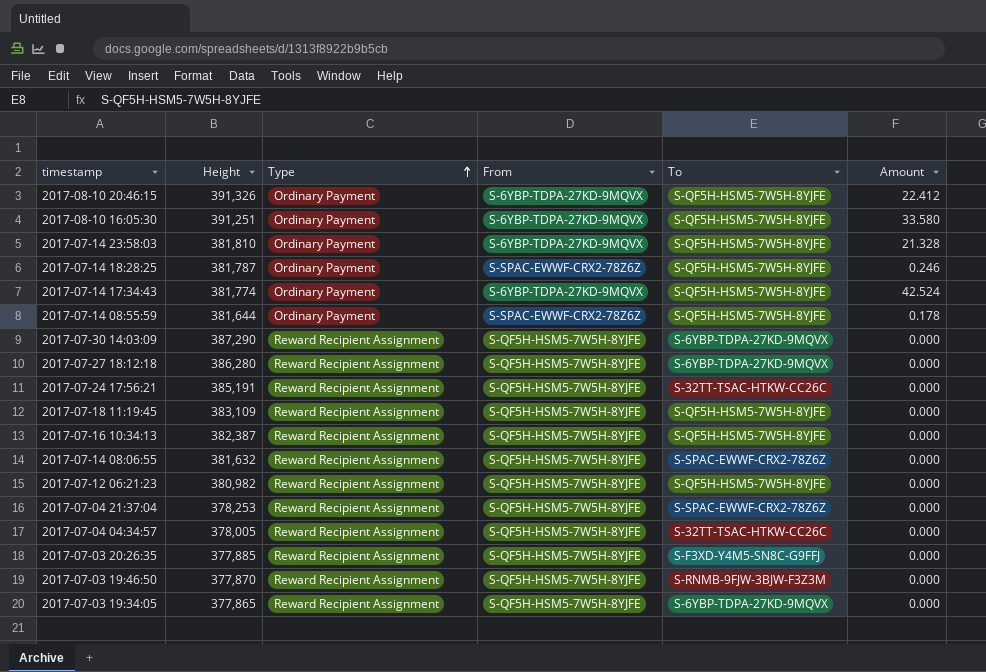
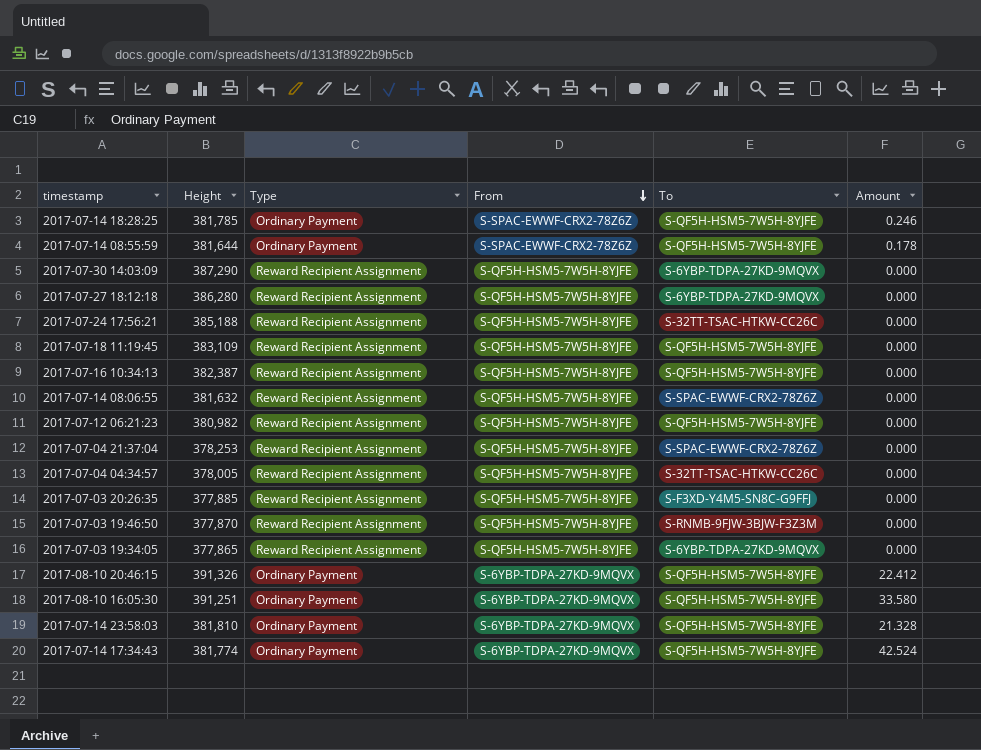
row order: Type ascending -> From descending
2017-07-14 18:28:25 | Height: 381,787 -> 381,785
2017-07-24 17:56:21 | Height: 385,191 -> 385,188

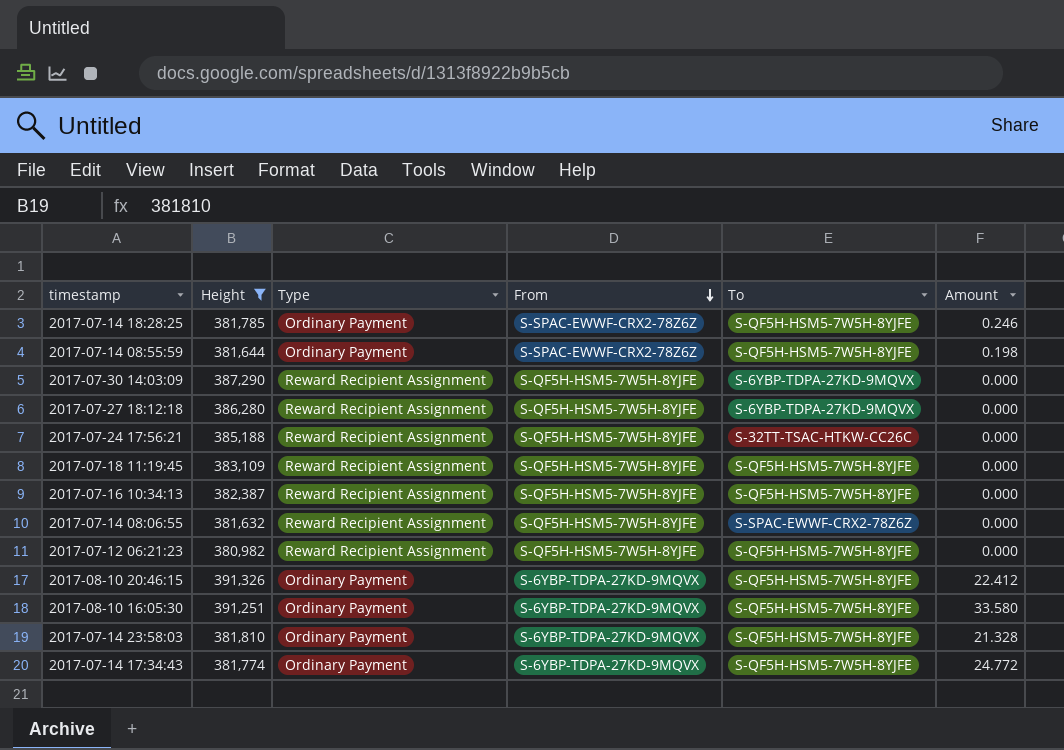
filter: none -> Height >= 380,982
2017-07-14 08:55:59 | Amount: 0.178 -> 0.198
2017-07-14 17:34:43 | Amount: 42.524 -> 24.772

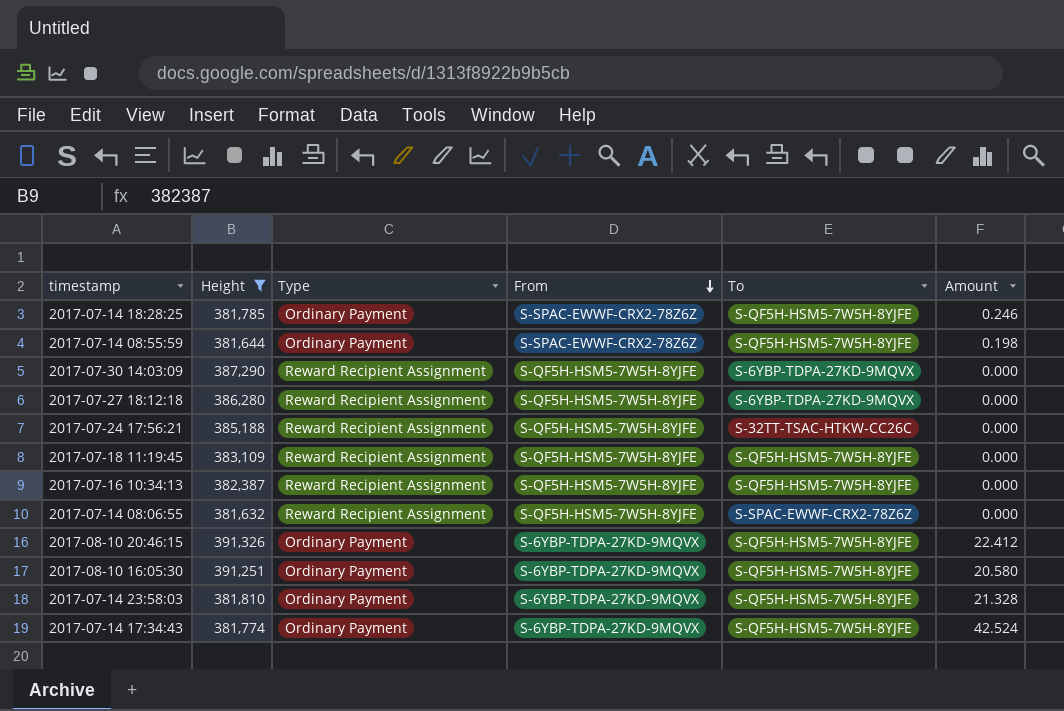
row 2017-07-12 06:21:23: 380,982 | Reward Recipient Assignment | S-QF5H-HSM5-7W5H-8YJFE | S-QF5H-HSM5-7W5H-8YJFE | 0.000 -> none
2017-08-10 16:05:30 | Amount: 33.580 -> 20.580
2017-07-14 17:34:43 | Amount: 24.772 -> 42.524

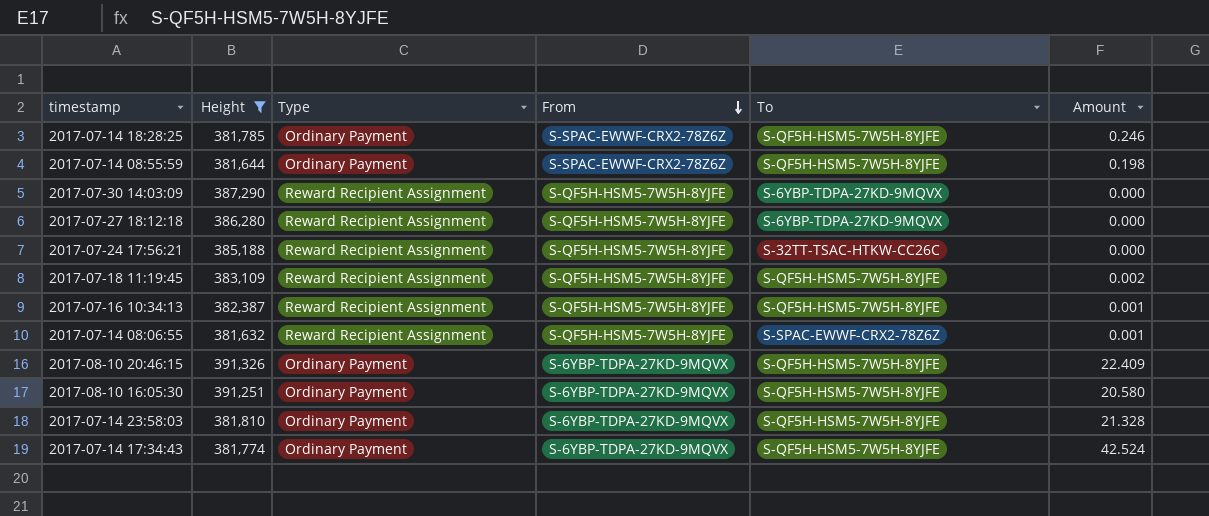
2017-07-18 11:19:45 | Amount: 0.000 -> 0.002
2017-07-16 10:34:13 | Amount: 0.000 -> 0.001
2017-07-14 08:06:55 | Amount: 0.000 -> 0.001
2017-08-10 20:46:15 | Amount: 22.412 -> 22.409

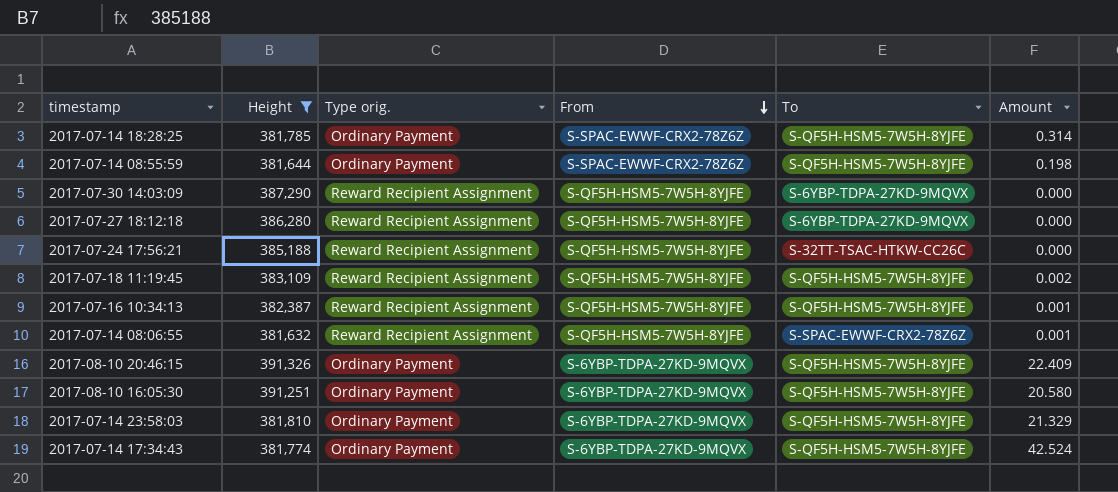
column name: Type -> Type orig.
2017-07-14 18:28:25 | Amount: 0.246 -> 0.314
2017-07-14 23:58:03 | Amount: 21.328 -> 21.329

